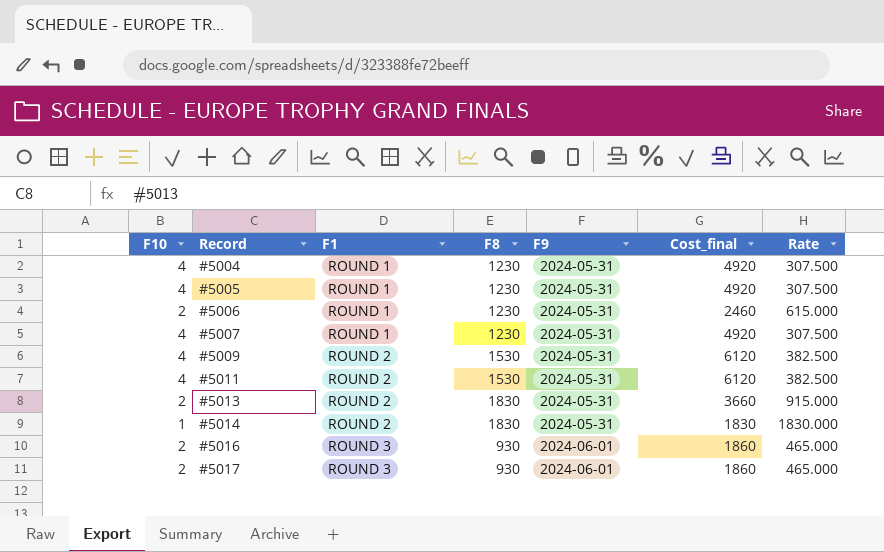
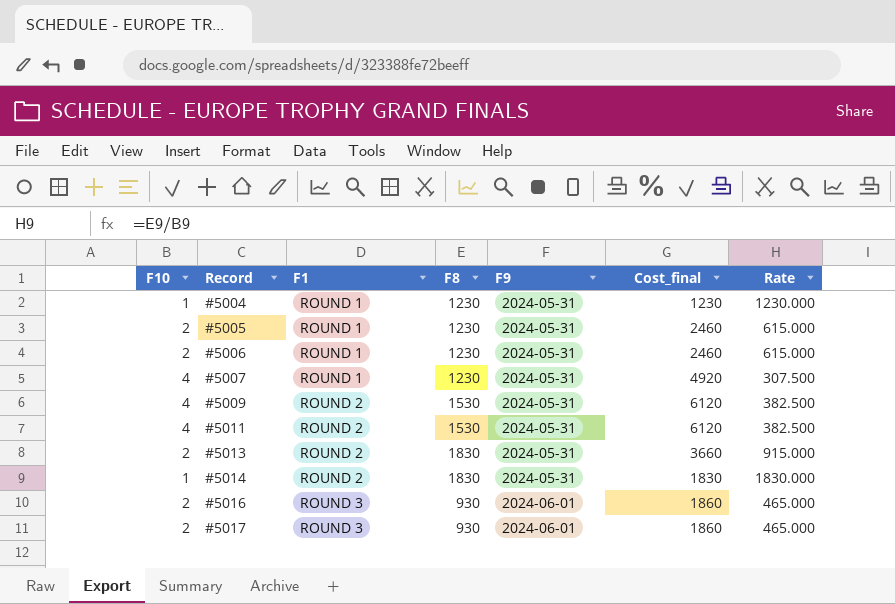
#5004 | F10: 4 -> 1
#5004 | Cost_final: 4920 -> 1230
#5004 | Rate: 307.500 -> 1230.000
#5005 | F10: 4 -> 2
#5005 | Cost_final: 4920 -> 2460
#5005 | Rate: 307.500 -> 615.000

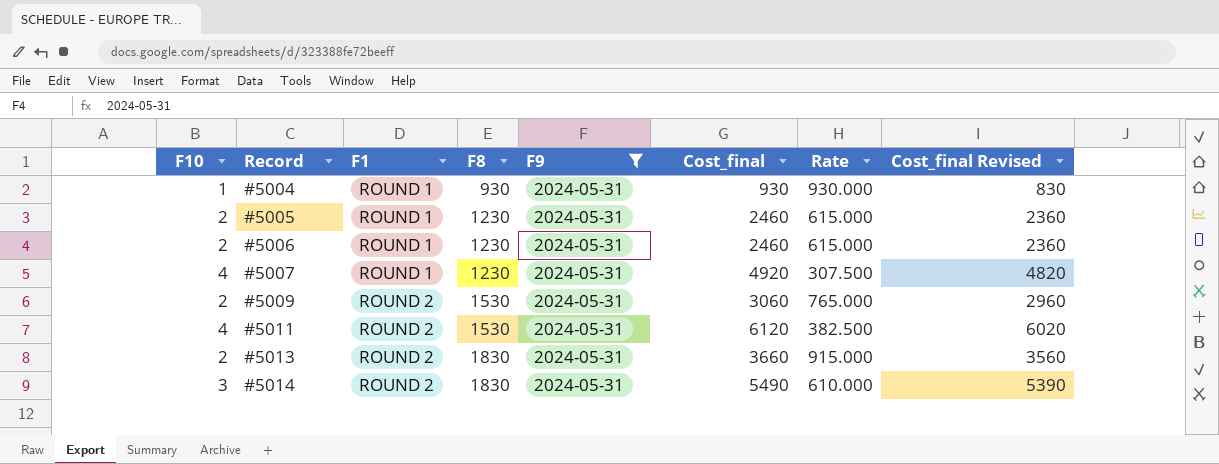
filter: none -> F9 = 2024-05-31
column Cost_final Revised | formula: none -> [Cost_final] - 100
#5004 | F8: 1230 -> 930
#5004 | Cost_final: 1230 -> 930
#5004 | Rate: 1230.000 -> 930.000
#5009 | F10: 4 -> 2
#5009 | Cost_final: 6120 -> 3060
#5009 | Rate: 382.500 -> 765.000
#5014 | F10: 1 -> 3
#5014 | Cost_final: 1830 -> 5490
#5014 | Rate: 1830.000 -> 610.000

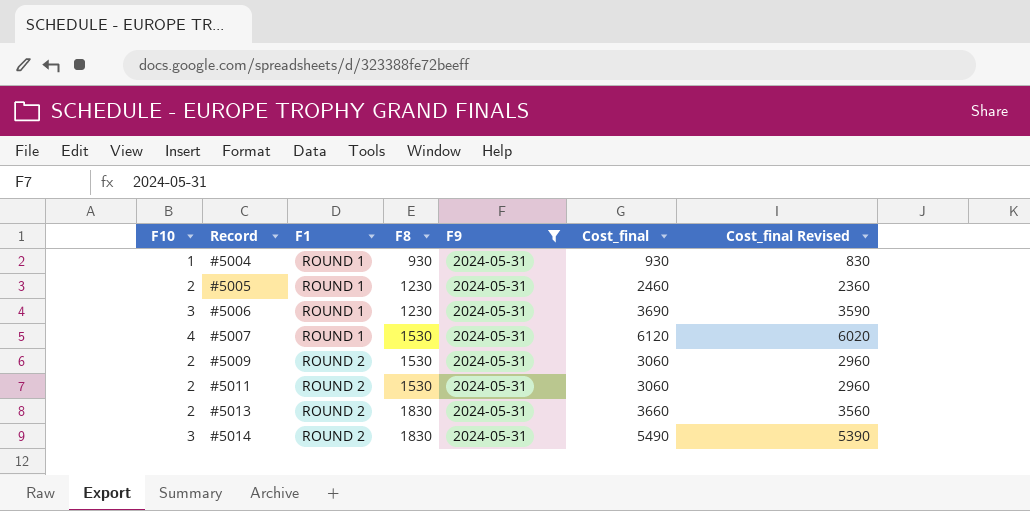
column Rate | formula: [F8] / [F10] -> none
#5006 | F10: 2 -> 3
#5006 | Cost_final: 2460 -> 3690
#5006 | Cost_final Revised: 2360 -> 3590
#5007 | F8: 1230 -> 1530
#5007 | Cost_final: 4920 -> 6120
#5007 | Cost_final Revised: 4820 -> 6020
#5011 | F10: 4 -> 2
#5011 | Cost_final: 6120 -> 3060
#5011 | Cost_final Revised: 6020 -> 2960

